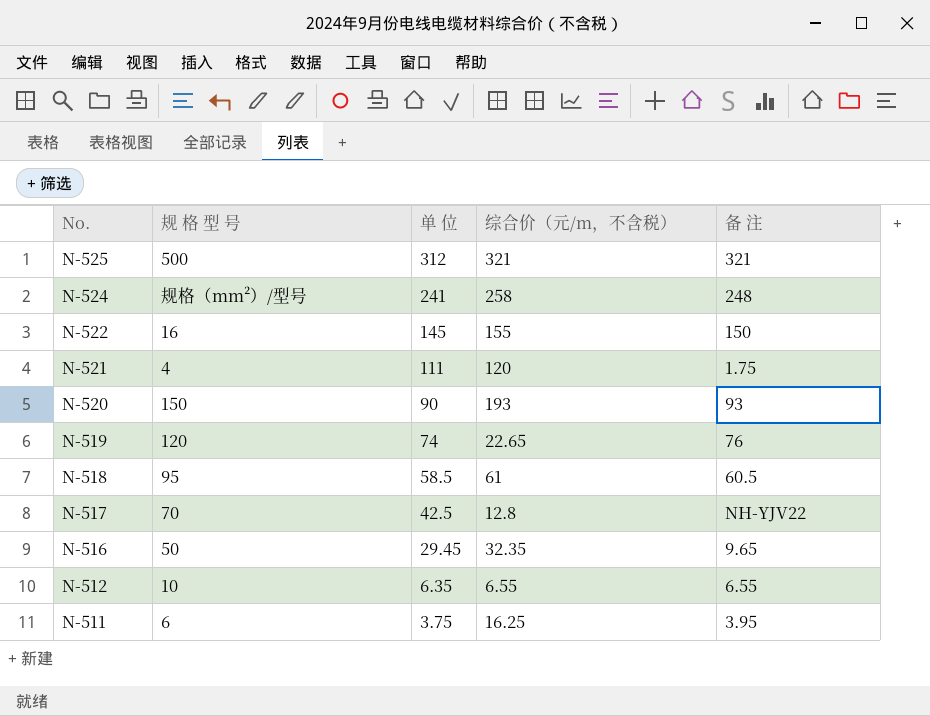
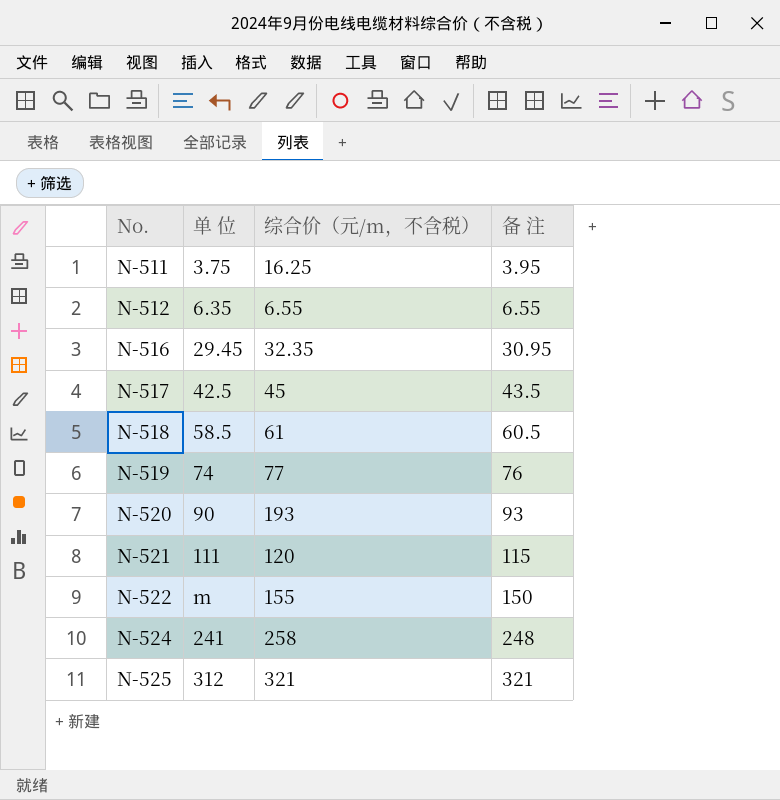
row order: No. descending -> No. ascending
column 规 格 型 号 | position: 2 -> none
N-516 | 备 注: 9.65 -> 30.95
N-517 | 综合价（元/m，不含税）: 12.8 -> 45
N-517 | 备 注: NH-YJV22 -> 43.5
N-519 | 综合价（元/m，不含税）: 22.65 -> 77
N-521 | 备 注: 1.75 -> 115
N-522 | 单 位: 145 -> m

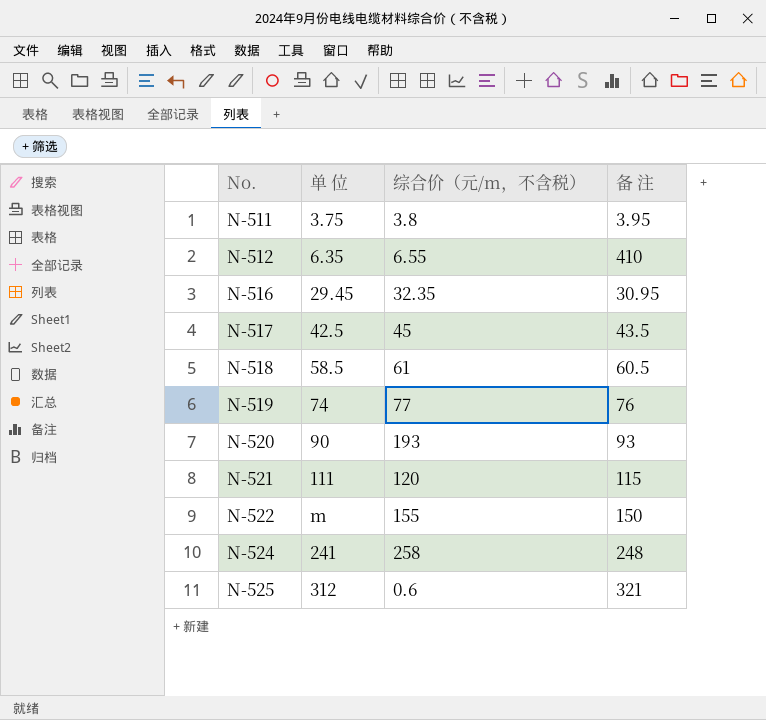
N-511 | 综合价（元/m，不含税）: 16.25 -> 3.8
N-512 | 备 注: 6.55 -> 410
N-525 | 综合价（元/m，不含税）: 321 -> 0.6

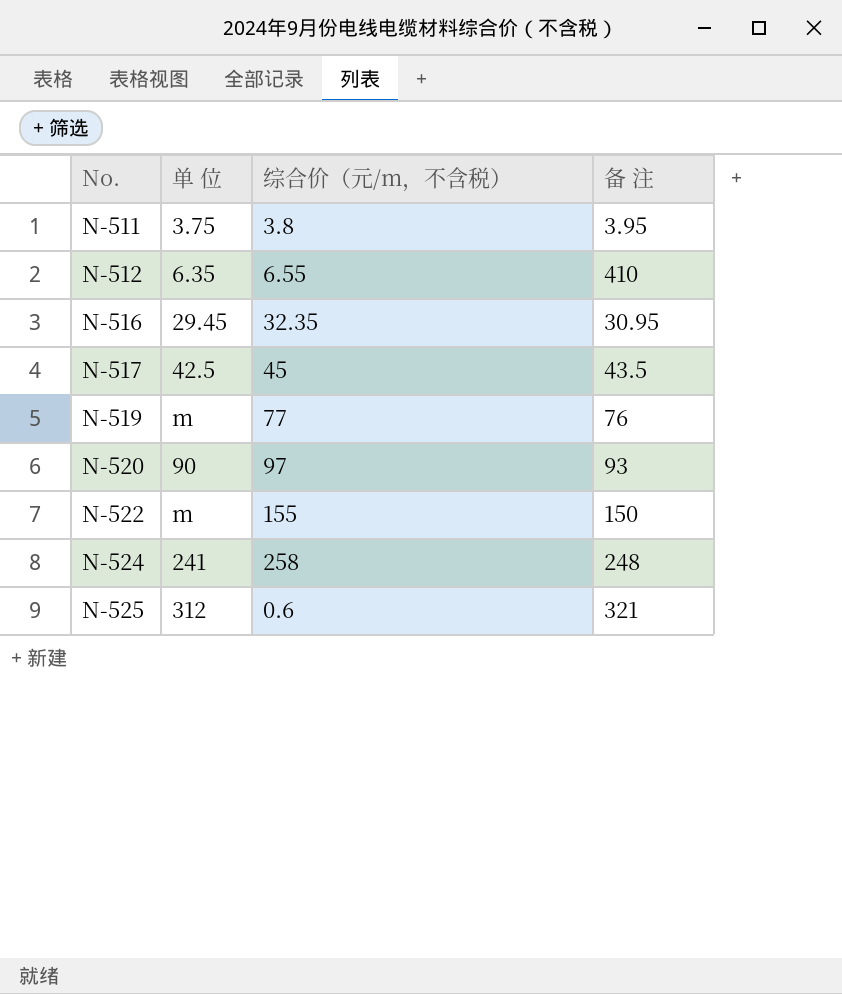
row N-518: 58.5 | 61 | 60.5 -> none
row N-521: 111 | 120 | 115 -> none
N-519 | 单 位: 74 -> m
N-520 | 综合价（元/m，不含税）: 193 -> 97

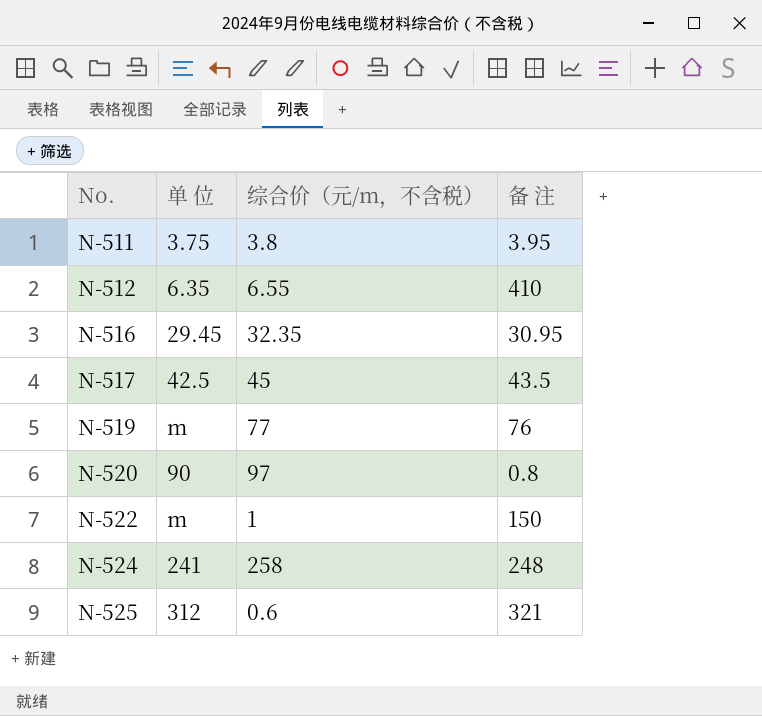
N-520 | 备 注: 93 -> 0.8
N-522 | 综合价（元/m，不含税）: 155 -> 1

